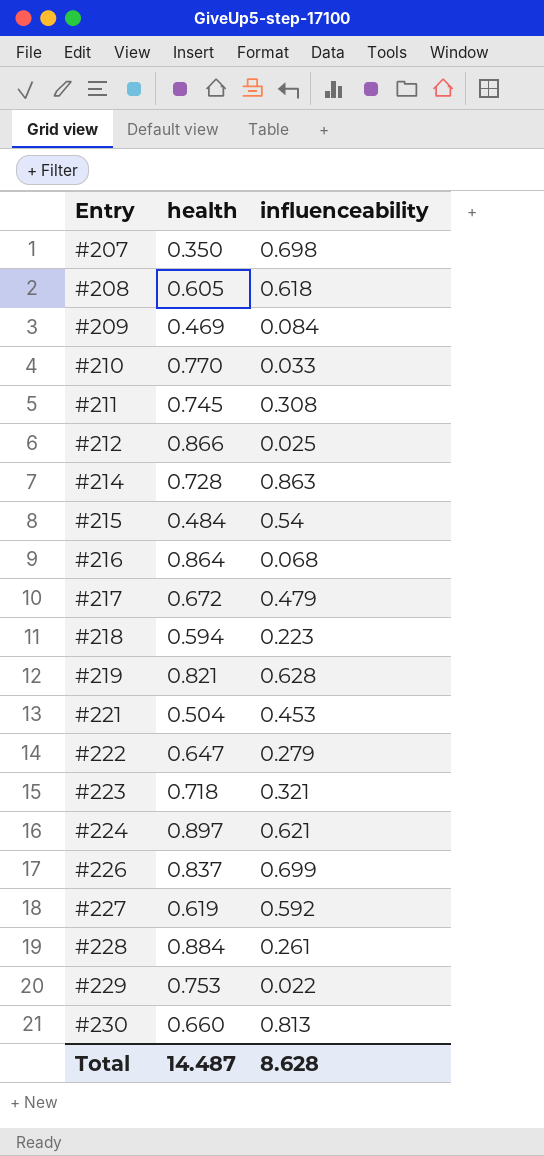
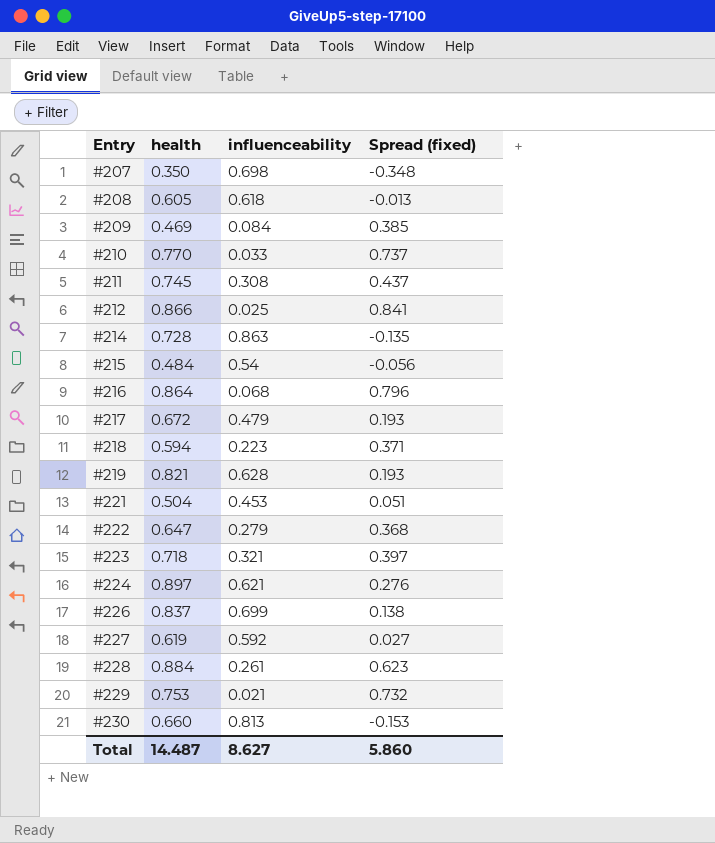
column Spread (fixed) | formula: none -> [health] - [influenceability]
#229 | influenceability: 0.022 -> 0.021
Total | influenceability: 8.628 -> 8.627

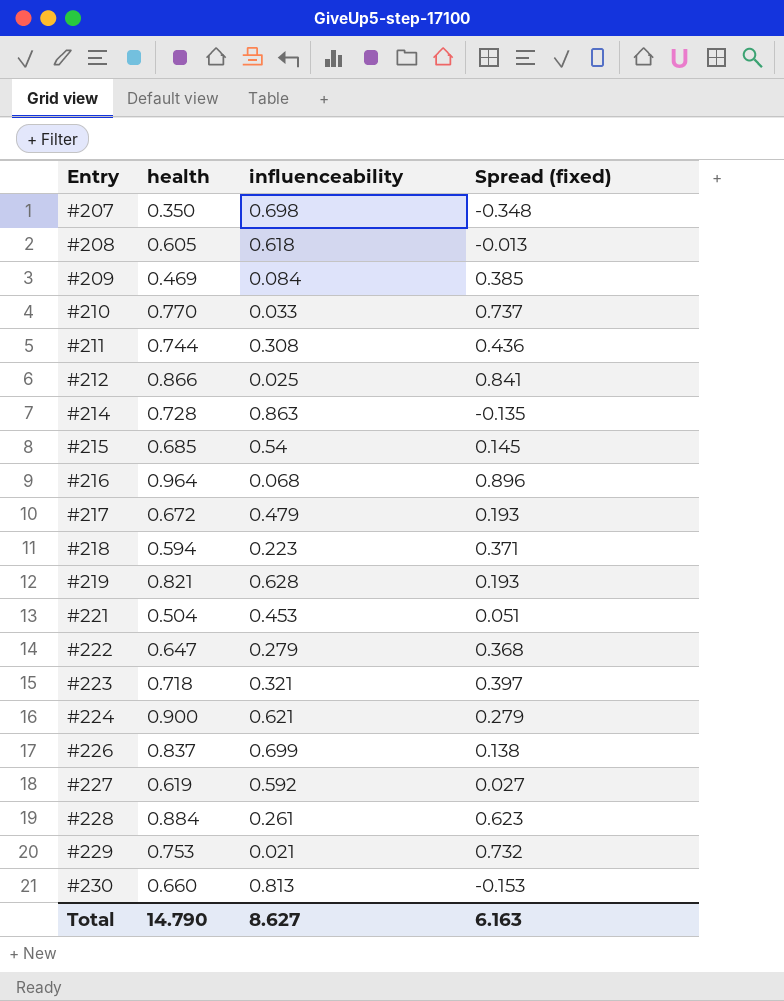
#211 | health: 0.745 -> 0.744
#211 | Spread (fixed): 0.437 -> 0.436
#215 | health: 0.484 -> 0.685
#215 | Spread (fixed): -0.056 -> 0.145
#216 | health: 0.864 -> 0.964
#216 | Spread (fixed): 0.796 -> 0.896
#224 | health: 0.897 -> 0.900
#224 | Spread (fixed): 0.276 -> 0.279
Total | health: 14.487 -> 14.790
Total | Spread (fixed): 5.860 -> 6.163

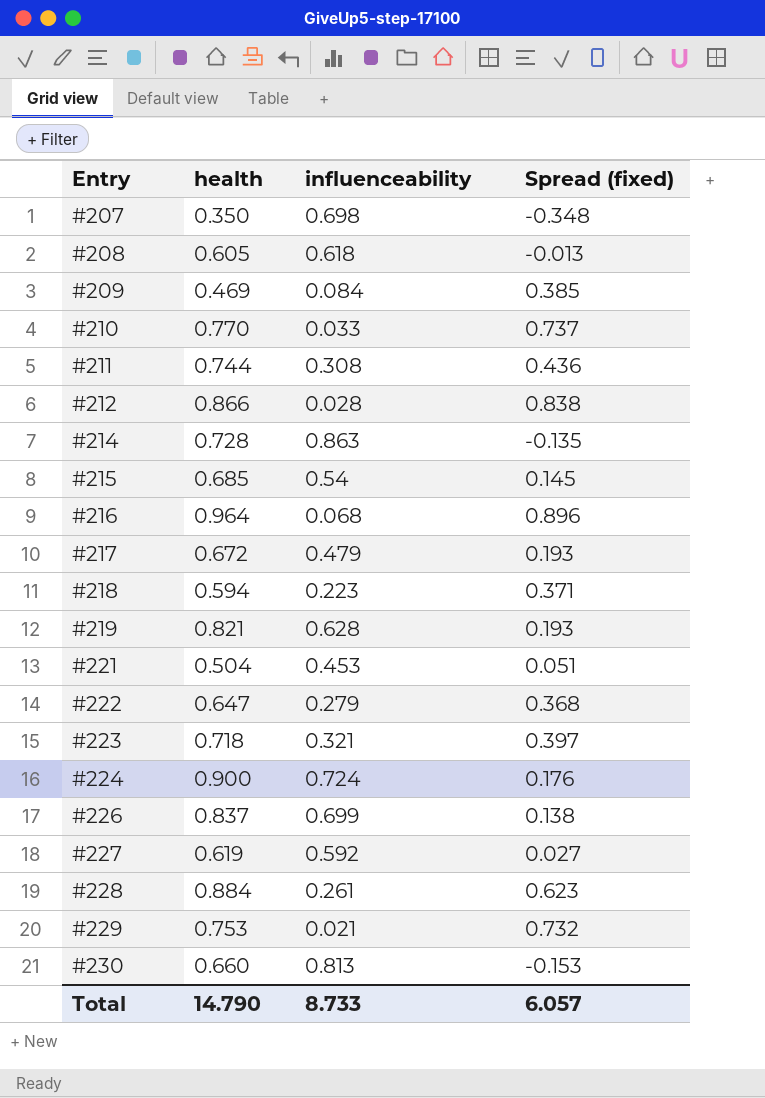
#212 | influenceability: 0.025 -> 0.028
#212 | Spread (fixed): 0.841 -> 0.838
#224 | influenceability: 0.621 -> 0.724
#224 | Spread (fixed): 0.279 -> 0.176
Total | influenceability: 8.627 -> 8.733
Total | Spread (fixed): 6.163 -> 6.057

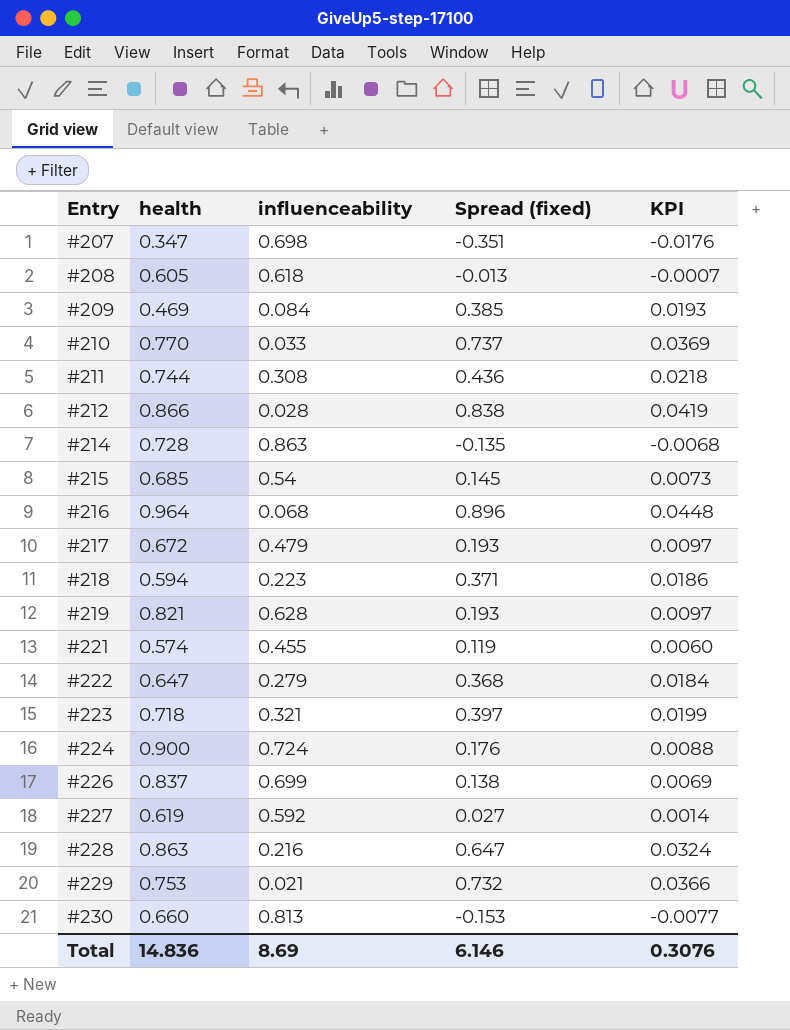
column KPI | formula: none -> [Spread (fixed)] * 0.05
#207 | health: 0.350 -> 0.347
#207 | Spread (fixed): -0.348 -> -0.351
#221 | health: 0.504 -> 0.574
#221 | influenceability: 0.453 -> 0.455
#221 | Spread (fixed): 0.051 -> 0.119
#228 | health: 0.884 -> 0.863
#228 | influenceability: 0.261 -> 0.216
#228 | Spread (fixed): 0.623 -> 0.647
Total | health: 14.790 -> 14.836
Total | influenceability: 8.733 -> 8.69
Total | Spread (fixed): 6.057 -> 6.146

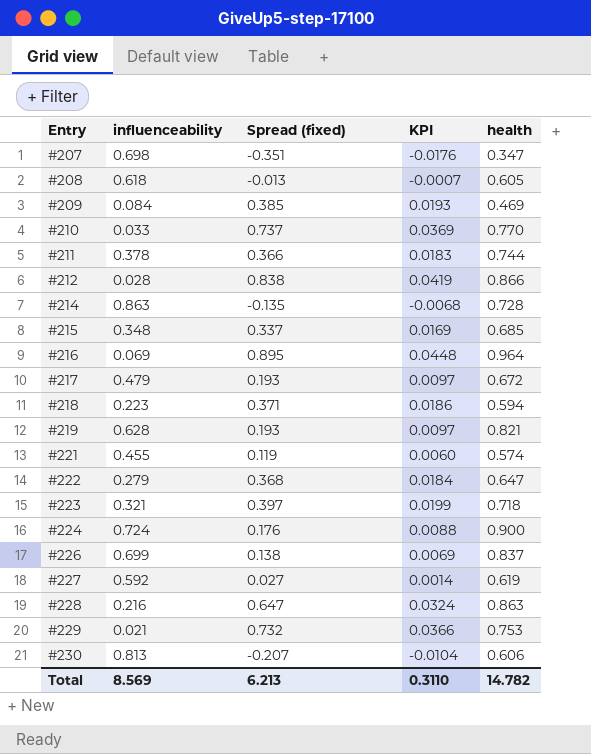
column health | position: 2 -> 5
#211 | influenceability: 0.308 -> 0.378
#211 | Spread (fixed): 0.436 -> 0.366
#211 | KPI: 0.0218 -> 0.0183
#215 | influenceability: 0.54 -> 0.348
#215 | Spread (fixed): 0.145 -> 0.337
#215 | KPI: 0.0073 -> 0.0169
#216 | influenceability: 0.068 -> 0.069
#216 | Spread (fixed): 0.896 -> 0.895
#230 | Spread (fixed): -0.153 -> -0.207
#230 | KPI: -0.0077 -> -0.0104
#230 | health: 0.660 -> 0.606
Total | influenceability: 8.69 -> 8.569
Total | Spread (fixed): 6.146 -> 6.213
Total | KPI: 0.3076 -> 0.3110
Total | health: 14.836 -> 14.782

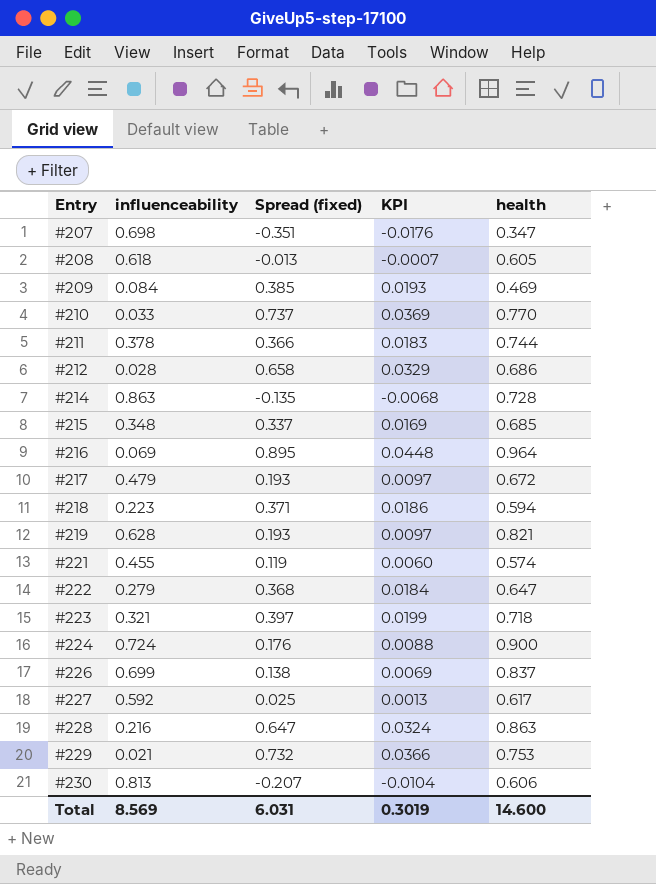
#212 | Spread (fixed): 0.838 -> 0.658
#212 | KPI: 0.0419 -> 0.0329
#212 | health: 0.866 -> 0.686
#227 | Spread (fixed): 0.027 -> 0.025
#227 | KPI: 0.0014 -> 0.0013
#227 | health: 0.619 -> 0.617
Total | Spread (fixed): 6.213 -> 6.031
Total | KPI: 0.3110 -> 0.3019
Total | health: 14.782 -> 14.600

